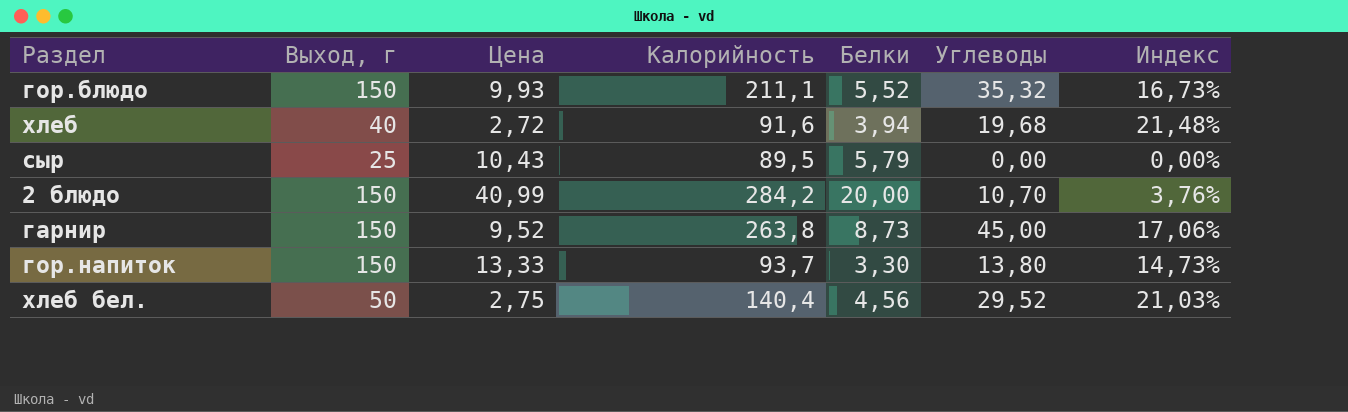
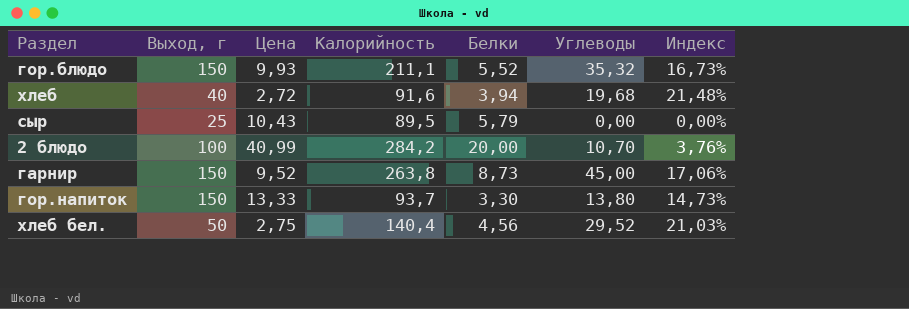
2 блюдо | Выход, г: 150 -> 100

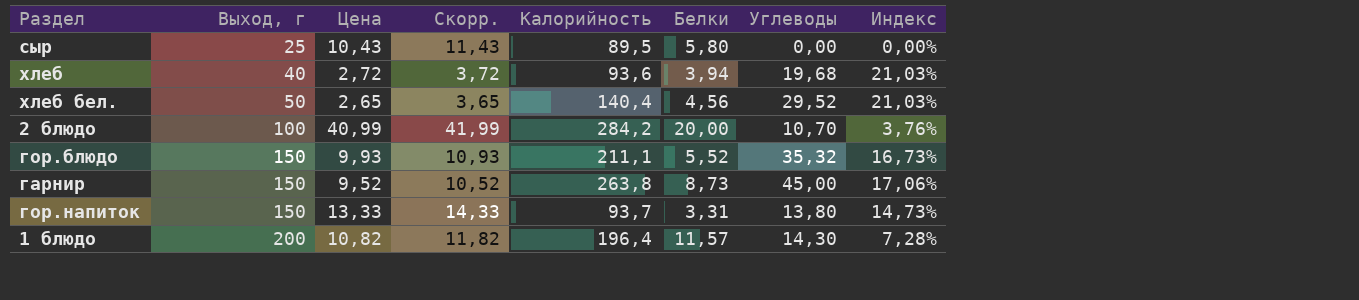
row order: none -> Выход, г ascending
column Скорр. | formula: none -> [Цена] + 1
сыр | Белки: 5,79 -> 5,80
хлеб | Калорийность: 91,6 -> 93,6
хлеб | Индекс: 21,48% -> 21,03%
хлеб бел. | Цена: 2,75 -> 2,65
гор.напиток | Белки: 3,30 -> 3,31
row 1 блюдо: none -> 200 | 10,82 | 11,82 | 196,4 | 11,57 | 14,30 | 7,28%

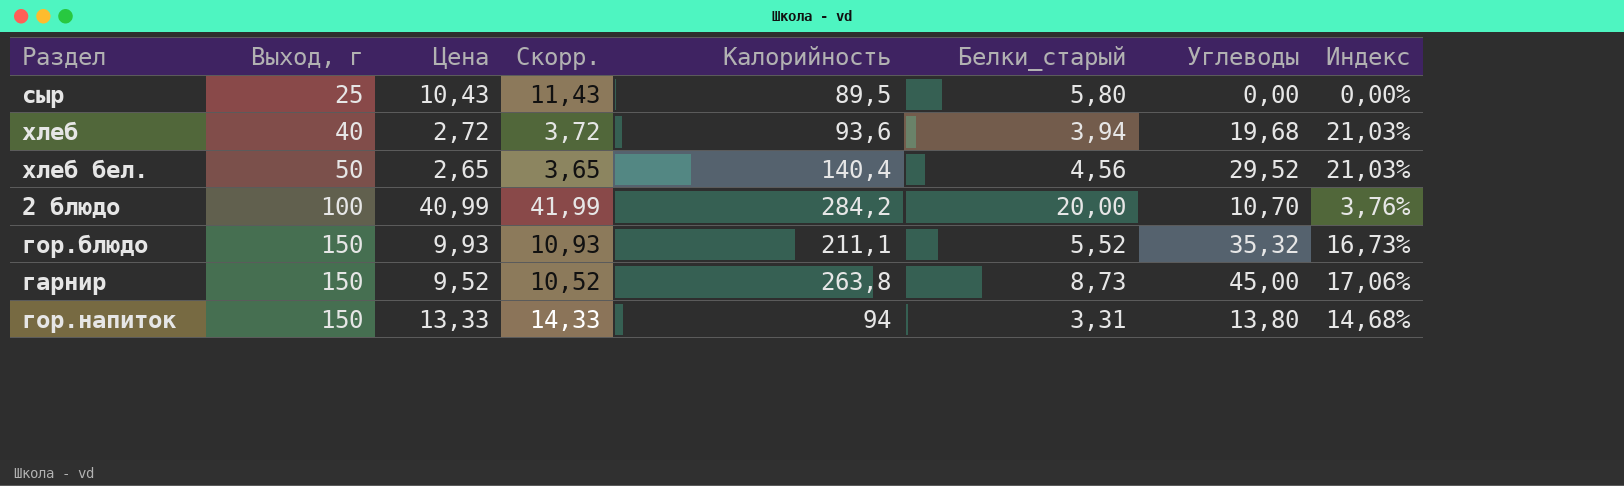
column name: Белки -> Белки_старый
row 1 блюдо: 200 | 10,82 | 11,82 | 196,4 | 11,57 | 14,30 | 7,28% -> none
гор.напиток | Калорийность: 93,7 -> 94
гор.напиток | Индекс: 14,73% -> 14,68%

